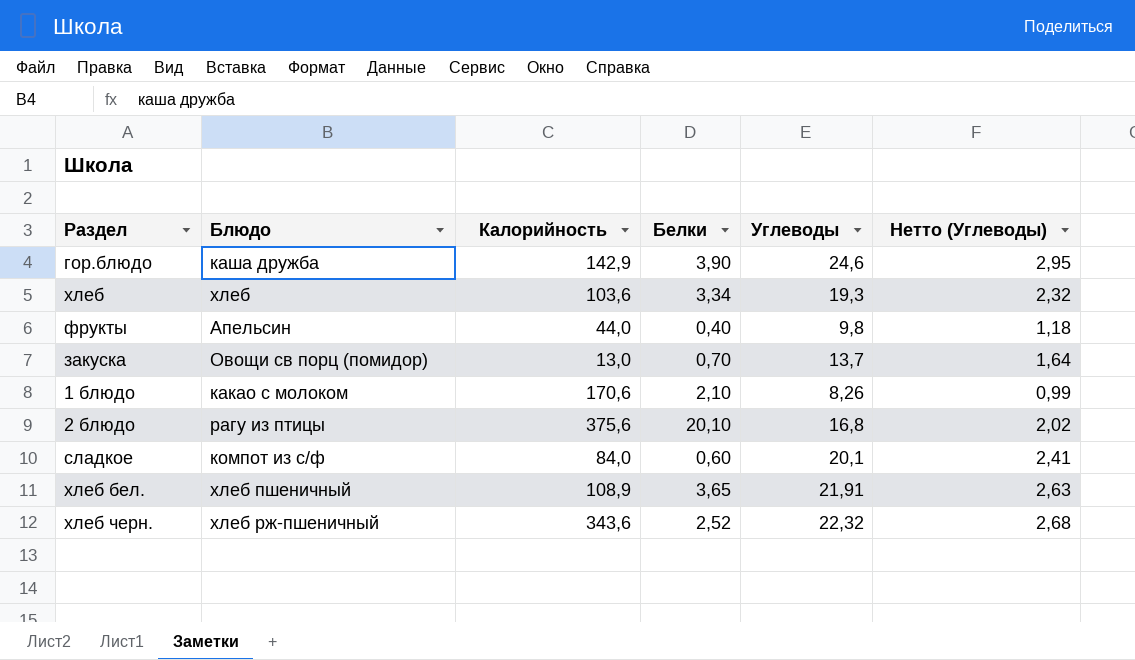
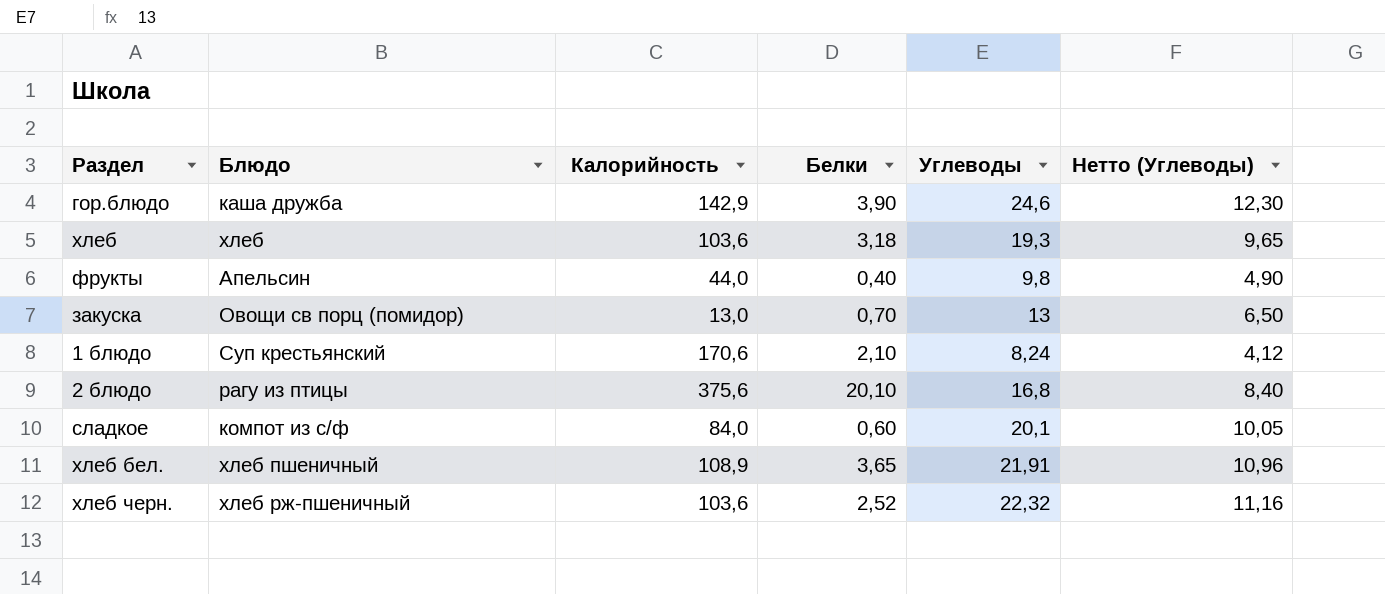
column Нетто (Углеводы) | formula: [Углеводы] * 0,12 -> [Углеводы] * 0,5
хлеб | Белки: 3,34 -> 3,18
закуска | Углеводы: 13,7 -> 13
1 блюдо | Блюдо: какао с молоком -> Суп крестьянский
1 блюдо | Углеводы: 8,26 -> 8,24
хлеб черн. | Калорийность: 343,6 -> 103,6

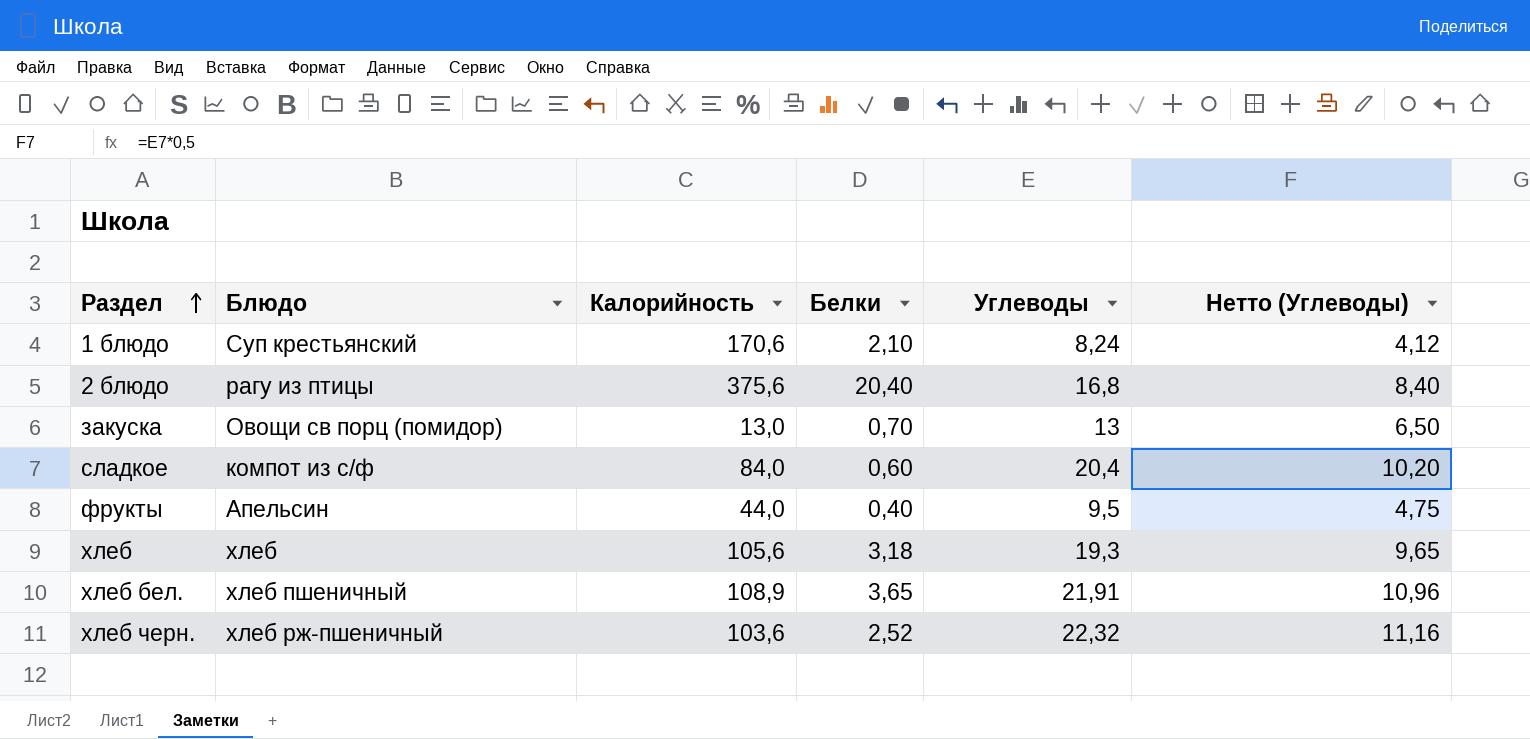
row order: none -> Раздел ascending
row гор.блюдо: каша дружба | 142,9 | 3,90 | 24,6 | 12,30 -> none
2 блюдо | Белки: 20,10 -> 20,40
сладкое | Углеводы: 20,1 -> 20,4
сладкое | Нетто (Углеводы): 10,05 -> 10,20
фрукты | Углеводы: 9,8 -> 9,5
фрукты | Нетто (Углеводы): 4,90 -> 4,75
хлеб | Калорийность: 103,6 -> 105,6

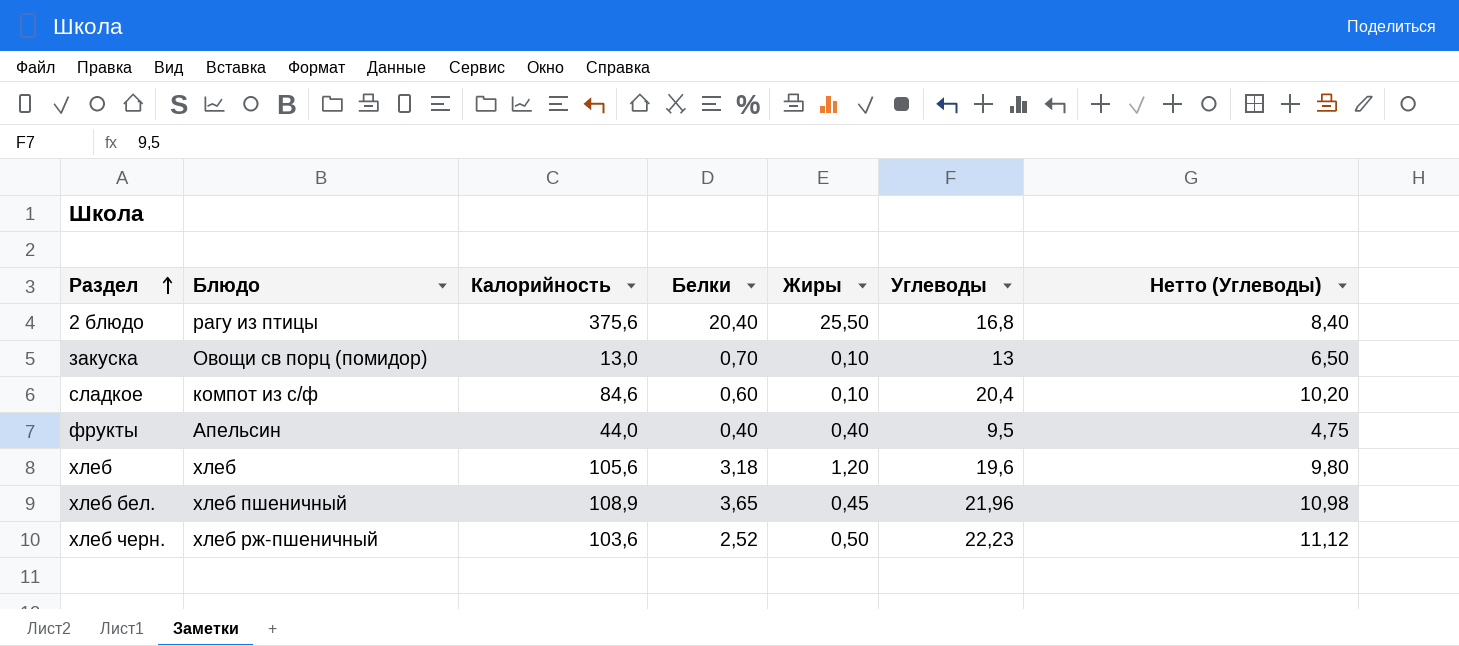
column Жиры | position: none -> 5
row 1 блюдо: Суп крестьянский | 170,6 | 2,10 | 8,24 | 4,12 -> none
сладкое | Калорийность: 84,0 -> 84,6
хлеб | Углеводы: 19,3 -> 19,6
хлеб | Нетто (Углеводы): 9,65 -> 9,80
хлеб бел. | Углеводы: 21,91 -> 21,96
хлеб бел. | Нетто (Углеводы): 10,96 -> 10,98
хлеб черн. | Углеводы: 22,32 -> 22,23
хлеб черн. | Нетто (Углеводы): 11,16 -> 11,12

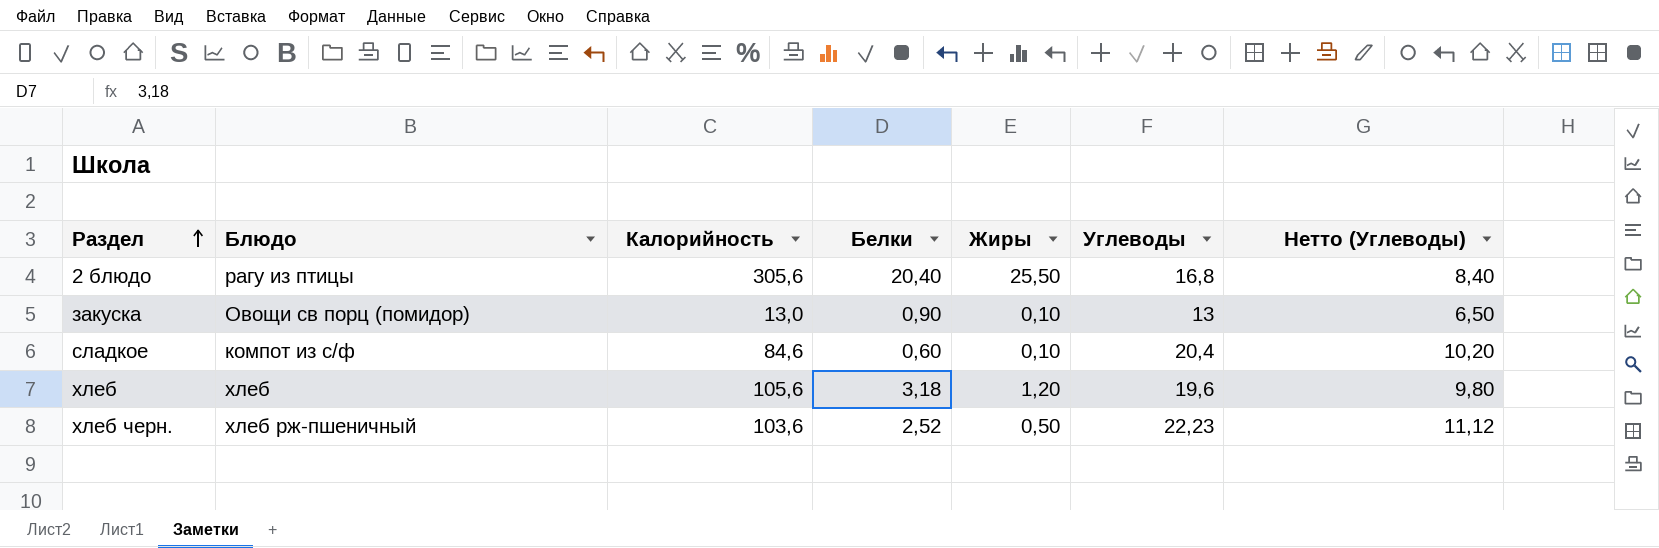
row фрукты: Апельсин | 44,0 | 0,40 | 0,40 | 9,5 | 4,75 -> none
row хлеб бел.: хлеб пшеничный | 108,9 | 3,65 | 0,45 | 21,96 | 10,98 -> none
2 блюдо | Калорийность: 375,6 -> 305,6
закуска | Белки: 0,70 -> 0,90

